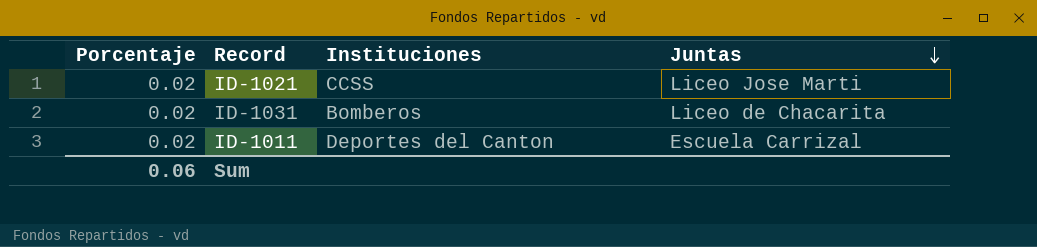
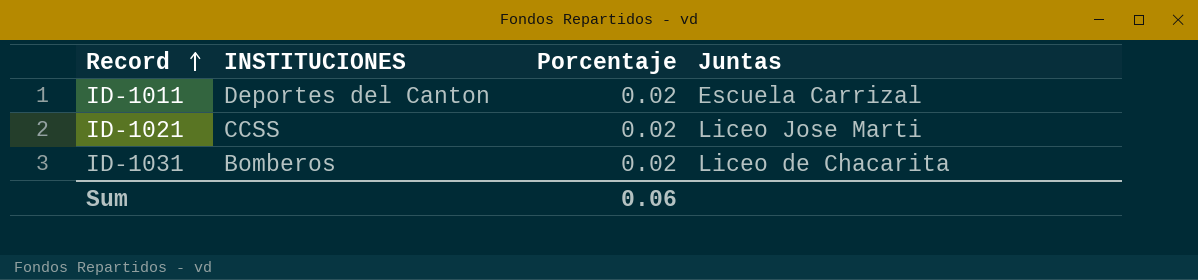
row order: Juntas descending -> Record ascending
column name: Instituciones -> INSTITUCIONES
column Porcentaje | position: 1 -> 3

